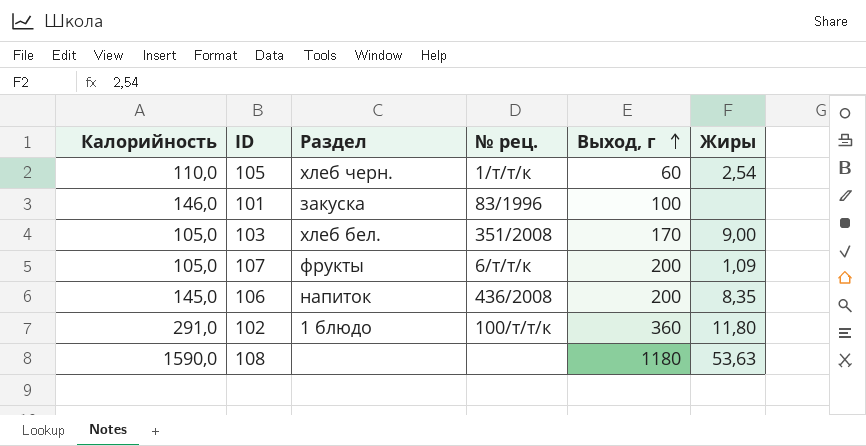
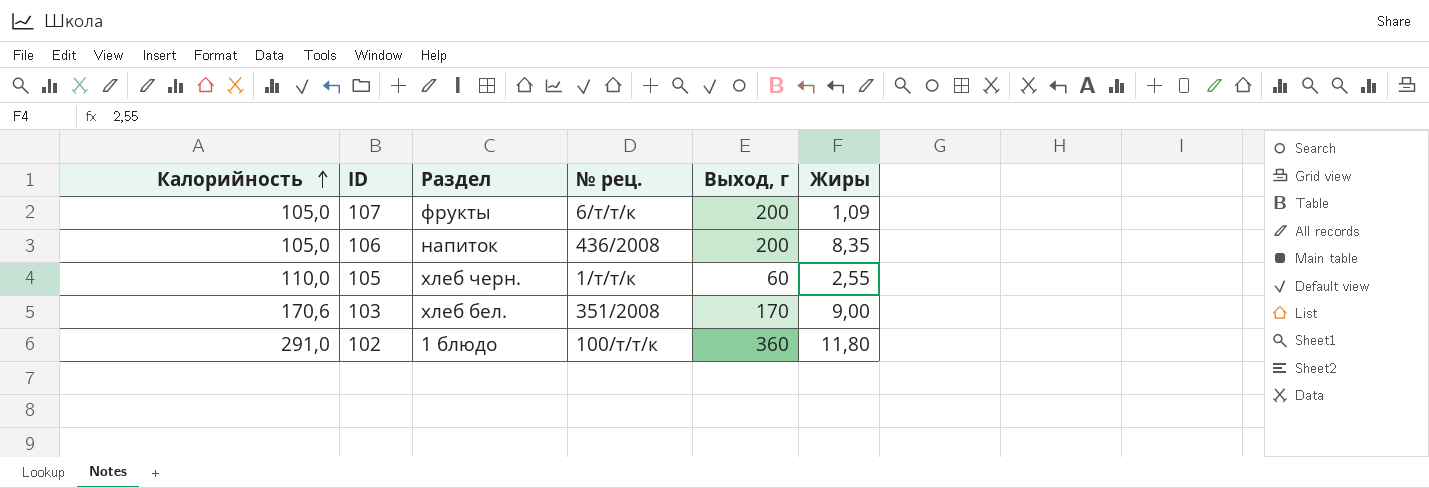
row order: Выход, г ascending -> Калорийность ascending
row 101: 146,0 | закуска | 83/1996 | 100 | none -> none
row 108: 1590,0 | none | none | 1180 | 53,63 -> none
106 | Калорийность: 145,0 -> 105,0
105 | Жиры: 2,54 -> 2,55
103 | Калорийность: 105,0 -> 170,6

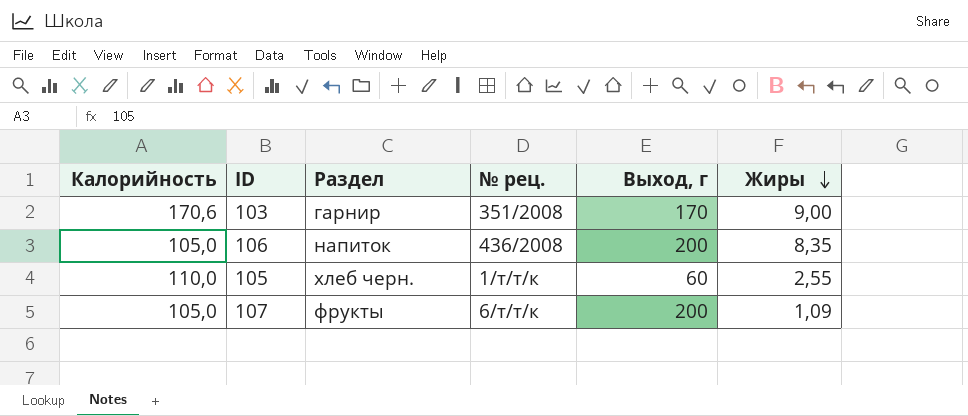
row order: Калорийность ascending -> Жиры descending
row 102: 291,0 | 1 блюдо | 100/т/т/к | 360 | 11,80 -> none
103 | Раздел: хлеб бел. -> гарнир

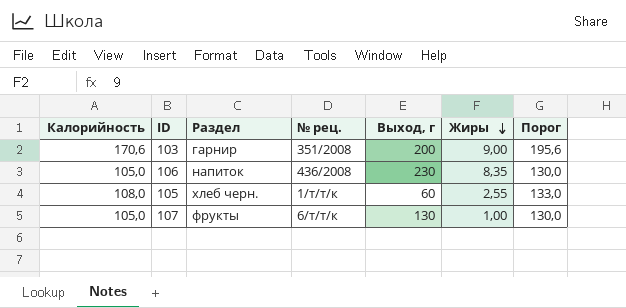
column Порог | formula: none -> [Калорийность] + 25
103 | Выход, г: 170 -> 200
106 | Выход, г: 200 -> 230
105 | Калорийность: 110,0 -> 108,0
107 | Выход, г: 200 -> 130
107 | Жиры: 1,09 -> 1,00

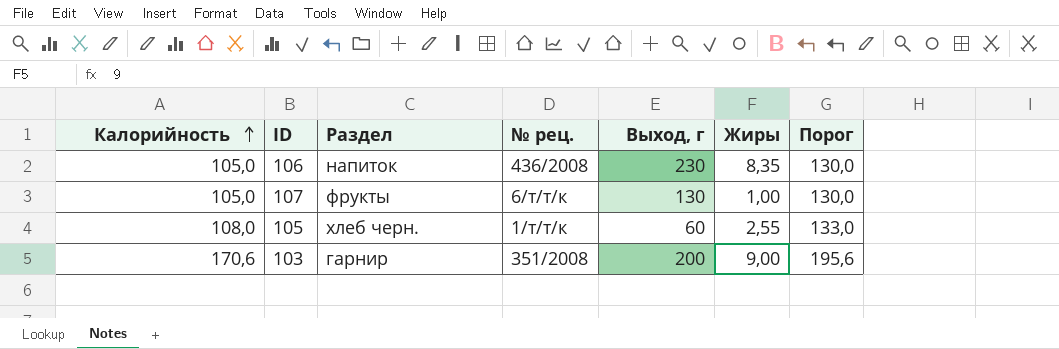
row order: Жиры descending -> Калорийность ascending

